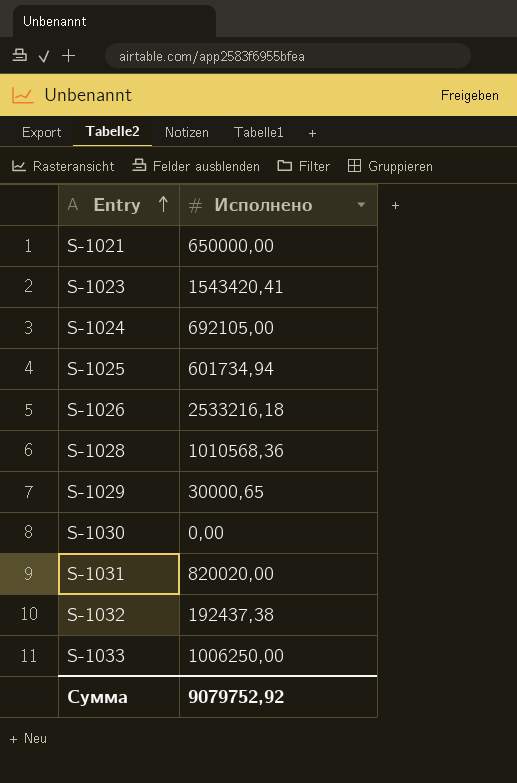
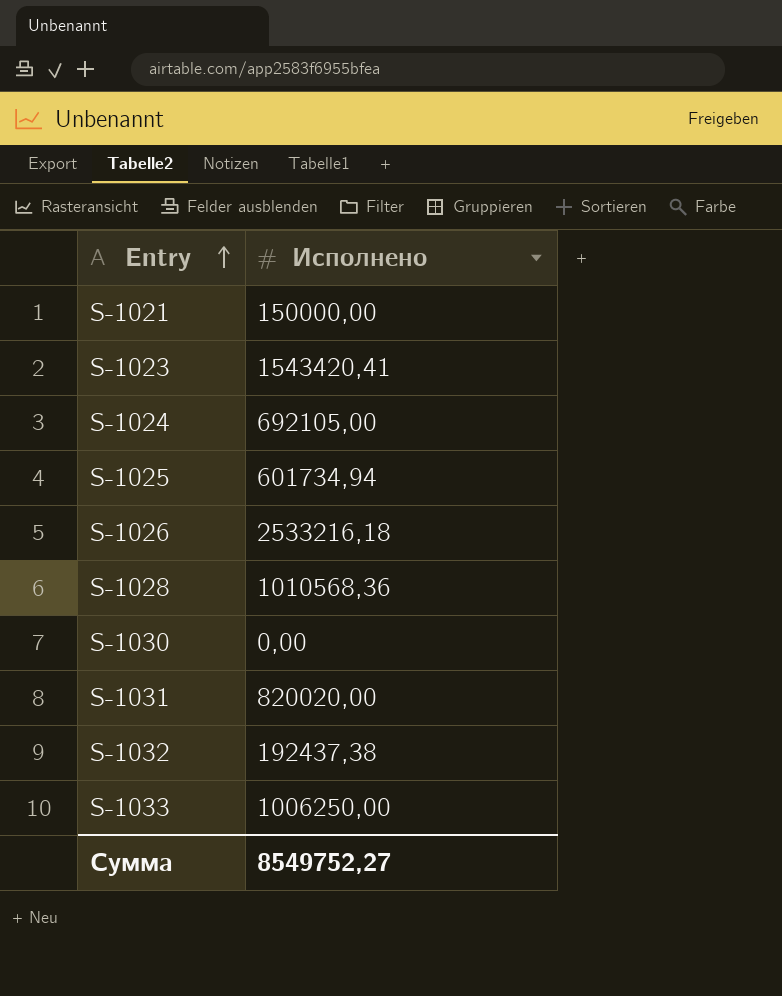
row S-1029: 30000,65 -> none
S-1021 | Исполнено: 650000,00 -> 150000,00
Сумма | Исполнено: 9079752,92 -> 8549752,27

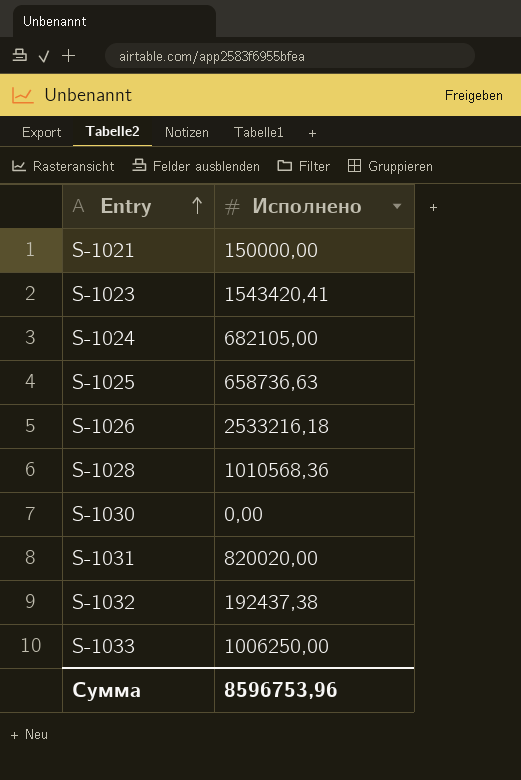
S-1024 | Исполнено: 692105,00 -> 682105,00
S-1025 | Исполнено: 601734,94 -> 658736,63
Сумма | Исполнено: 8549752,27 -> 8596753,96

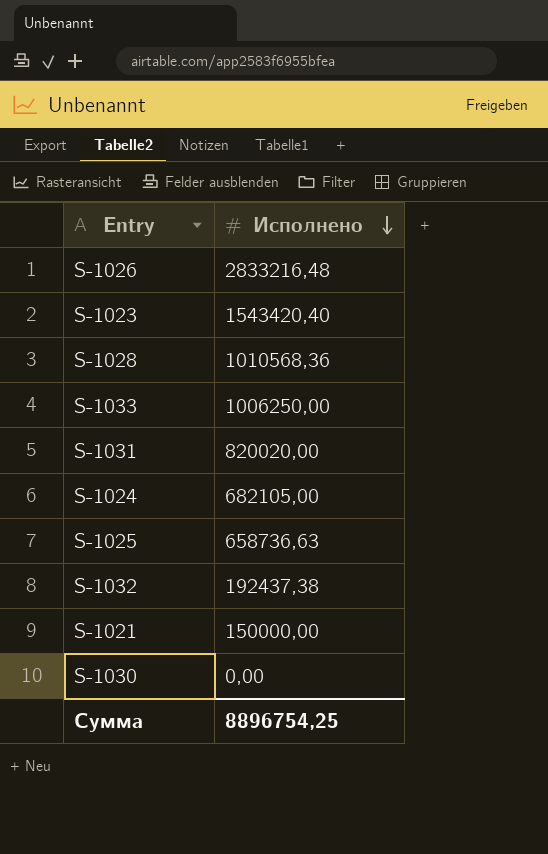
row order: Entry ascending -> Исполнено descending
S-1026 | Исполнено: 2533216,18 -> 2833216,48
S-1023 | Исполнено: 1543420,41 -> 1543420,40
Сумма | Исполнено: 8596753,96 -> 8896754,25

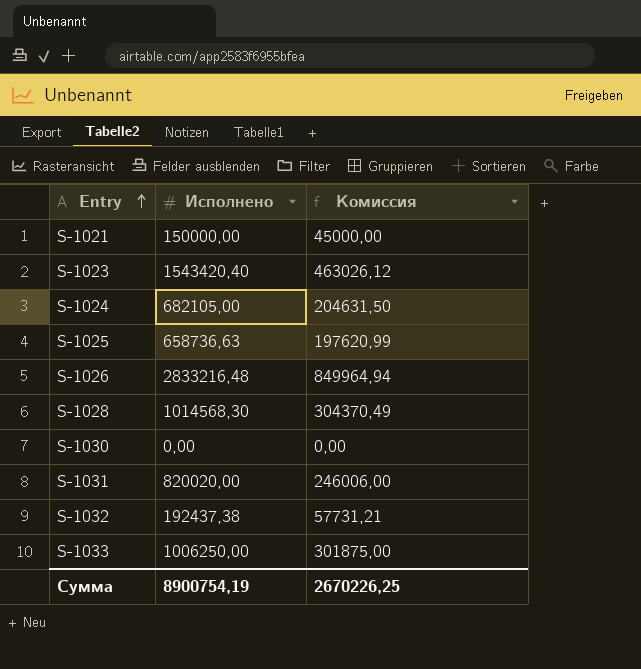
row order: Исполнено descending -> Entry ascending
column Комиссия | formula: none -> [Исполнено] * 0,3
S-1028 | Исполнено: 1010568,36 -> 1014568,30
Сумма | Исполнено: 8896754,25 -> 8900754,19

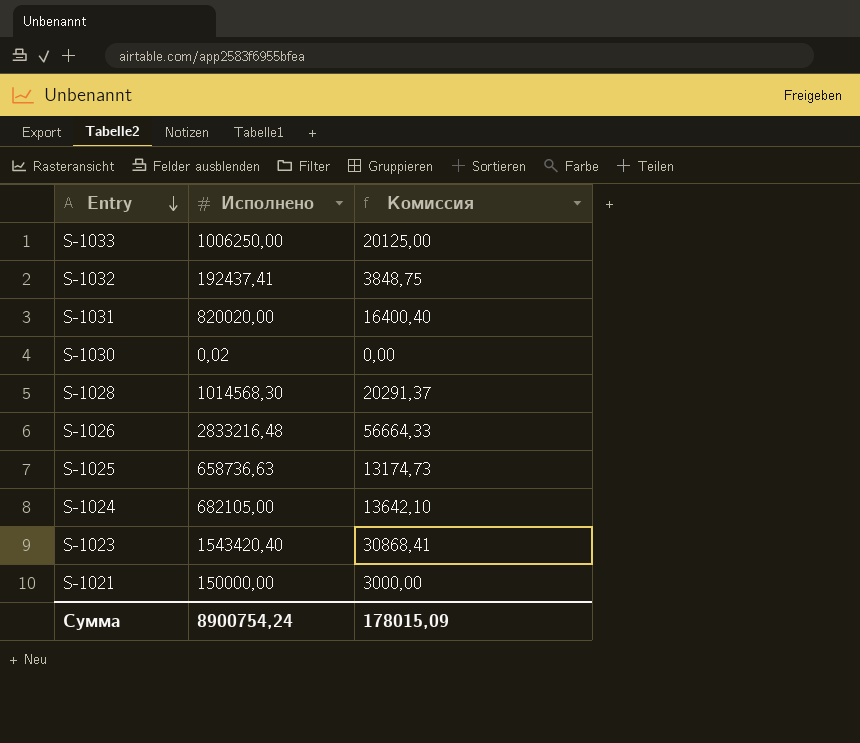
row order: Entry ascending -> Entry descending
column Комиссия | formula: [Исполнено] * 0,3 -> [Исполнено] * 0,02
S-1032 | Исполнено: 192437,38 -> 192437,41
S-1030 | Исполнено: 0,00 -> 0,02
Сумма | Исполнено: 8900754,19 -> 8900754,24
Сумма | Комиссия: 2670226,25 -> 178015,09

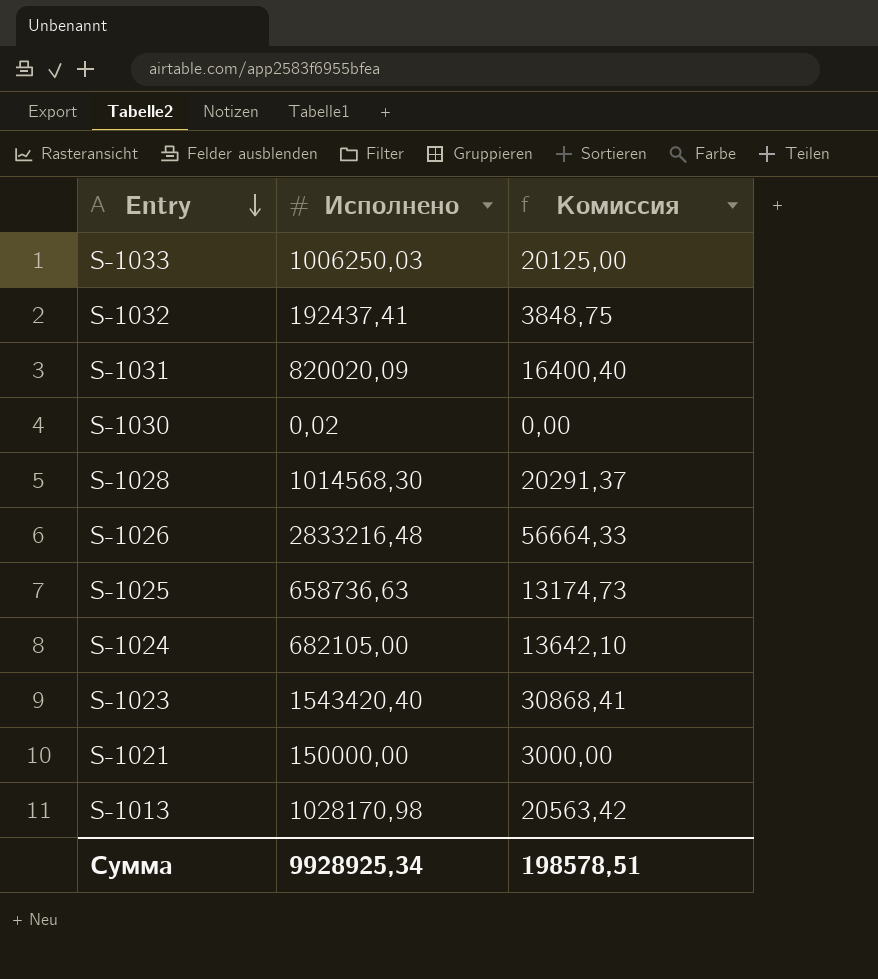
S-1033 | Исполнено: 1006250,00 -> 1006250,03
S-1031 | Исполнено: 820020,00 -> 820020,09
row S-1013: none -> 1028170,98 | 20563,42
Сумма | Исполнено: 8900754,24 -> 9928925,34
Сумма | Комиссия: 178015,09 -> 198578,51

